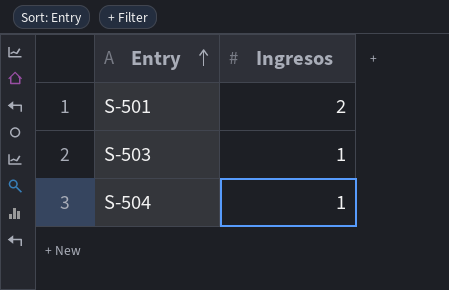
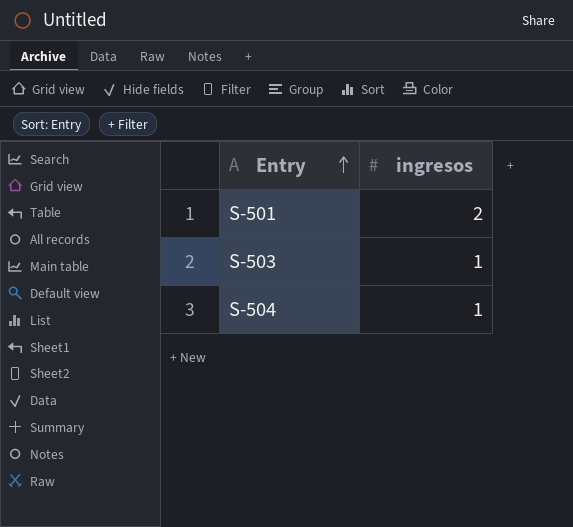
column name: Ingresos -> ingresos

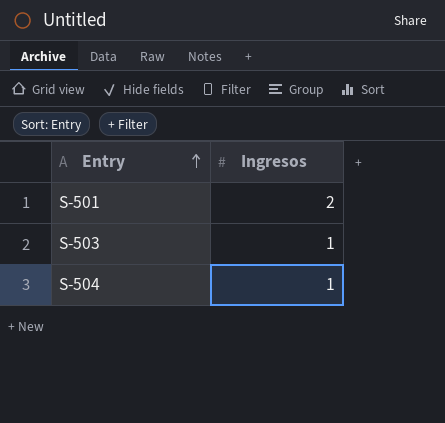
column name: ingresos -> Ingresos

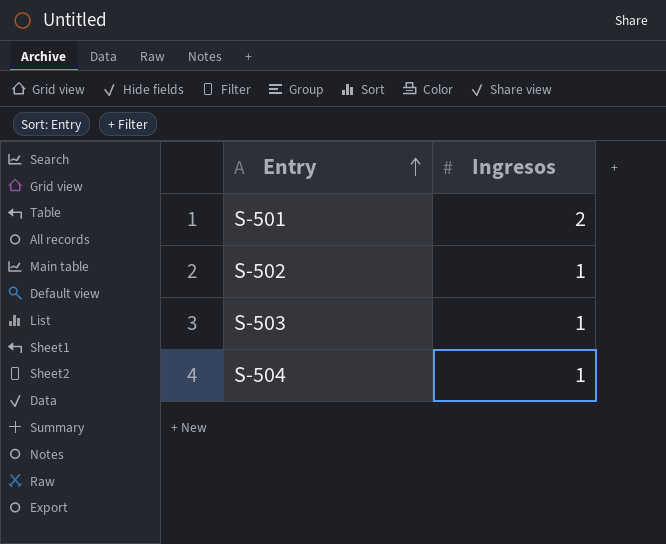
row S-502: none -> 1

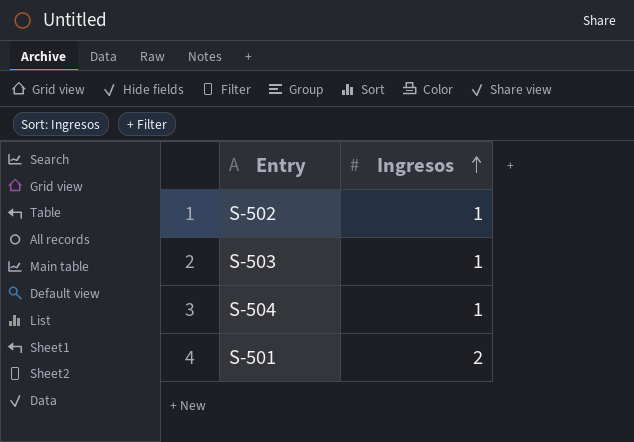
row order: Entry ascending -> Ingresos ascending

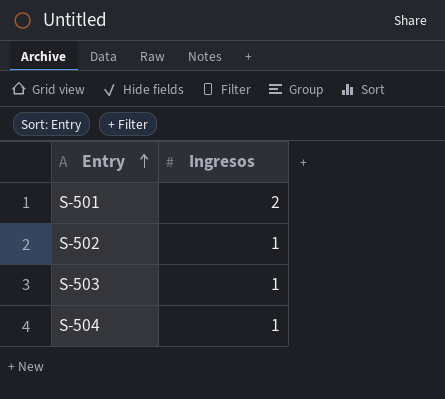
row order: Ingresos ascending -> Entry ascending

